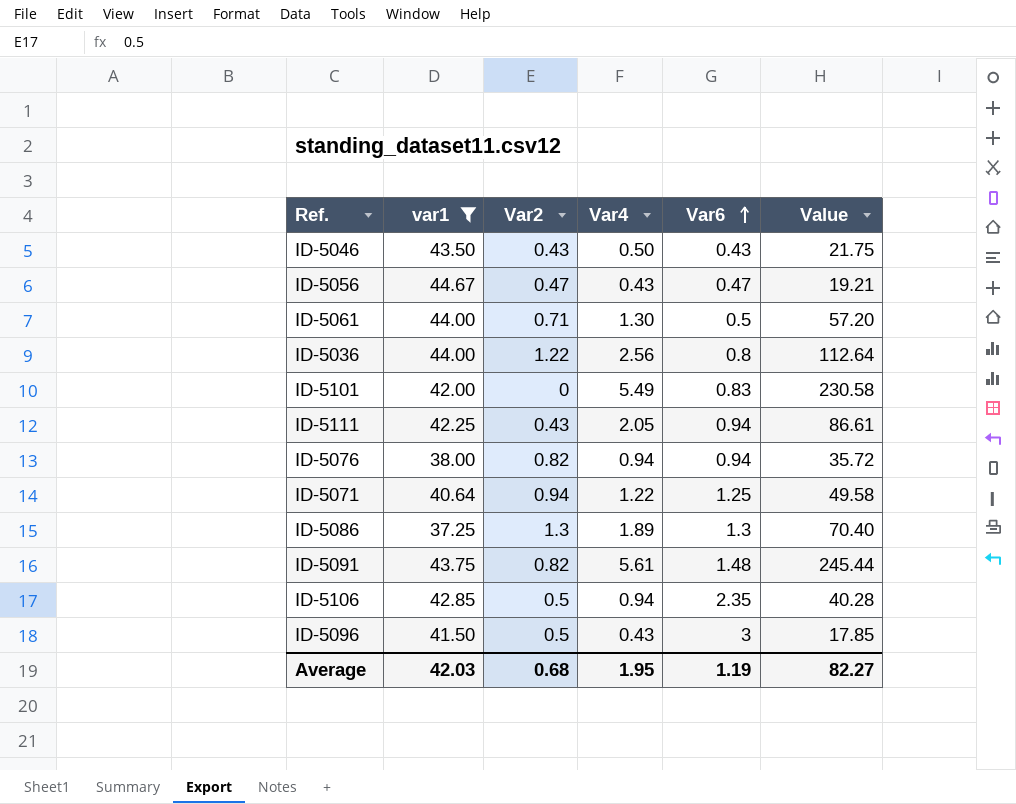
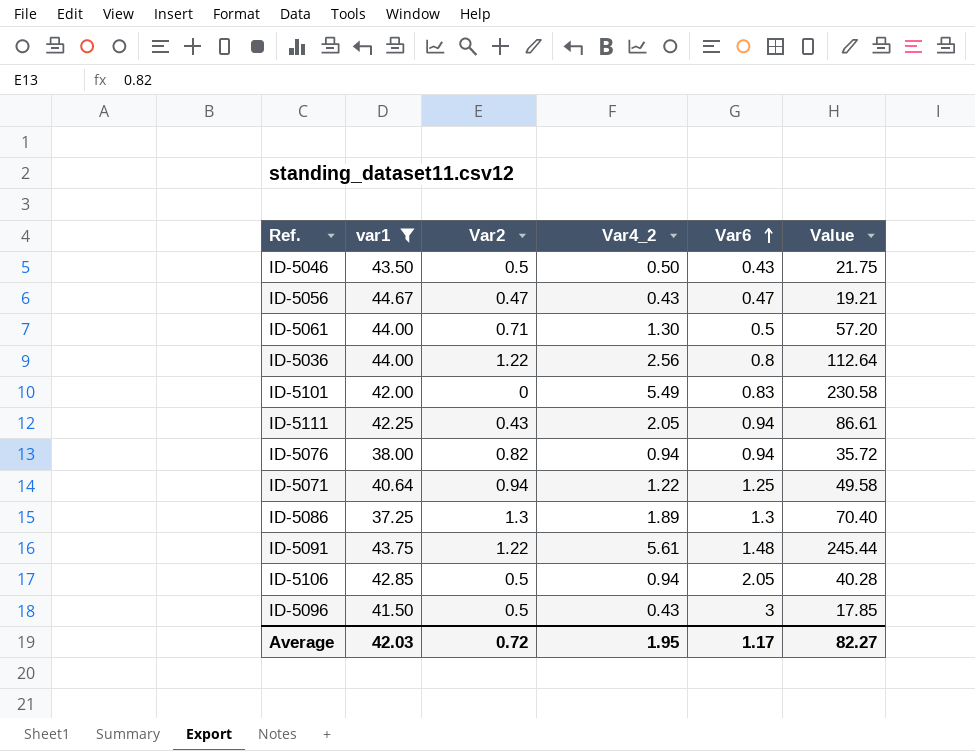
column name: Var4 -> Var4_2
ID-5046 | Var2: 0.43 -> 0.5
ID-5091 | Var2: 0.82 -> 1.22
ID-5106 | Var6: 2.35 -> 2.05
Average | Var2: 0.68 -> 0.72
Average | Var6: 1.19 -> 1.17

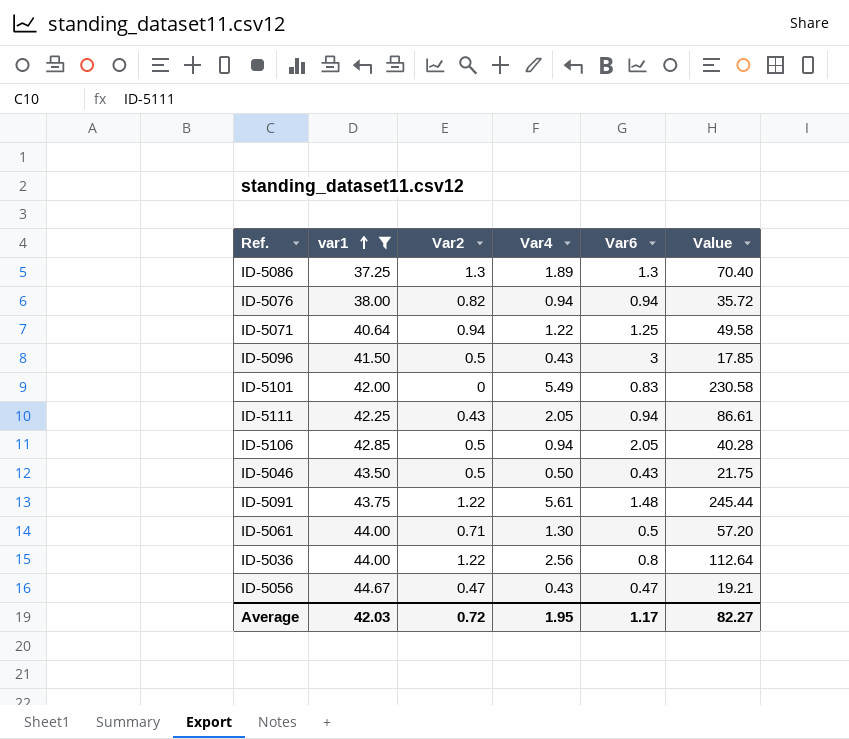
row order: Var6 ascending -> var1 ascending
column name: Var4_2 -> Var4

